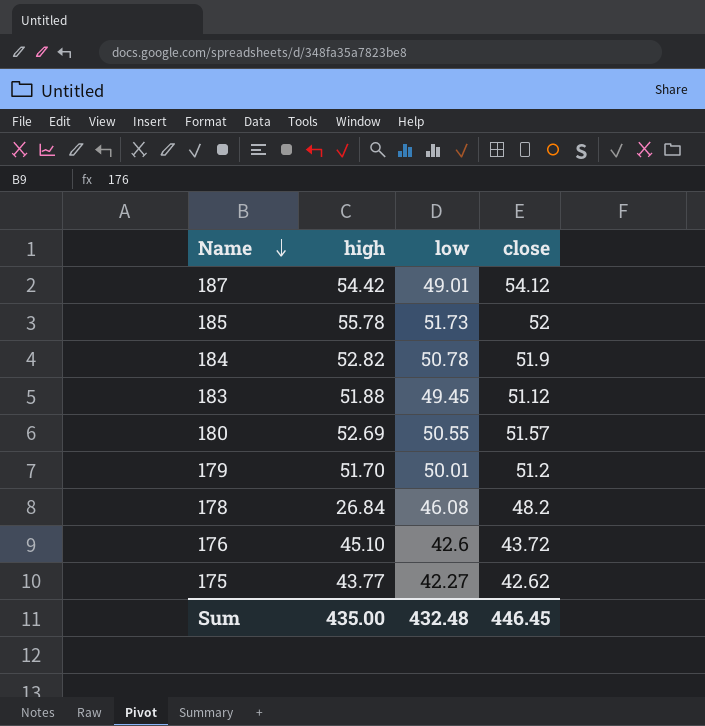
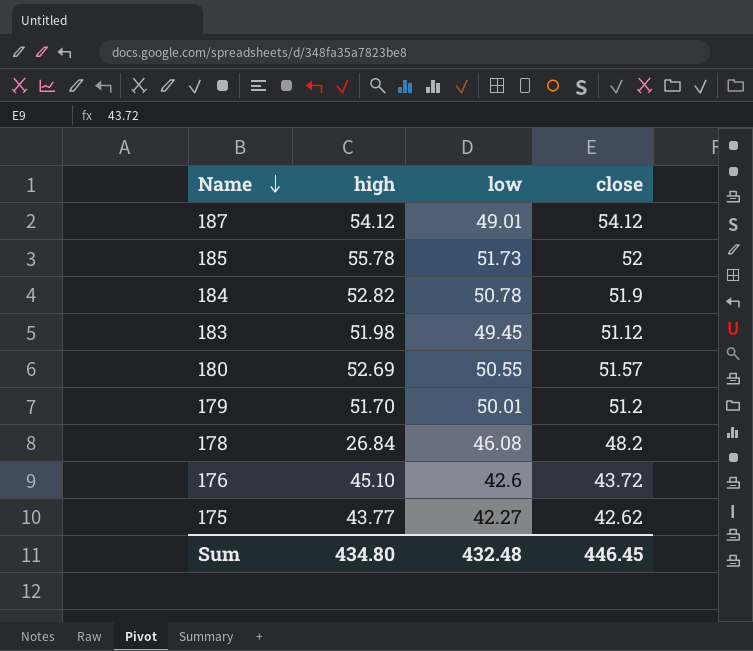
187 | high: 54.42 -> 54.12
183 | high: 51.88 -> 51.98
Sum | high: 435.00 -> 434.80

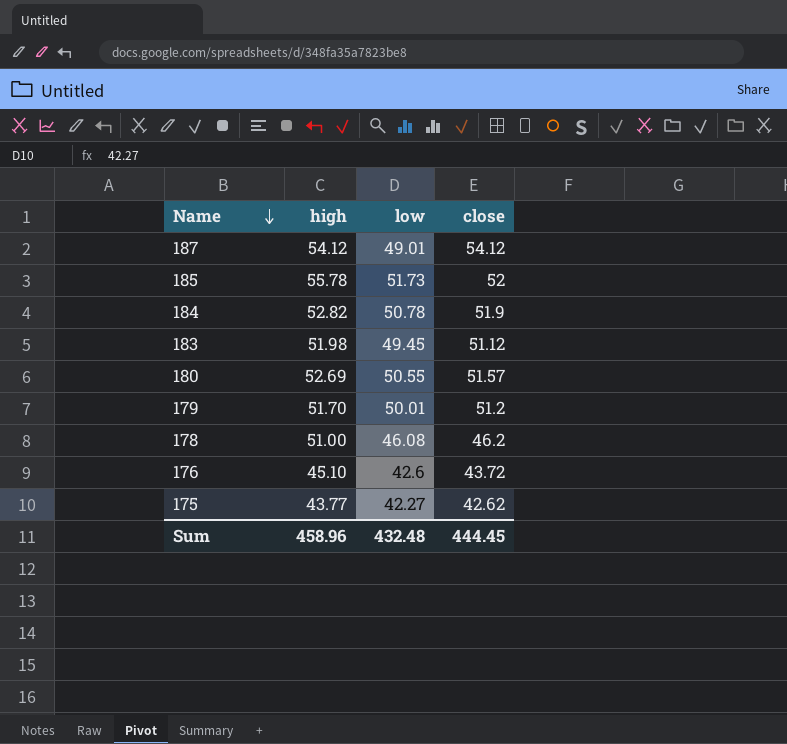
178 | high: 26.84 -> 51.00
178 | close: 48.2 -> 46.2
Sum | high: 434.80 -> 458.96
Sum | close: 446.45 -> 444.45

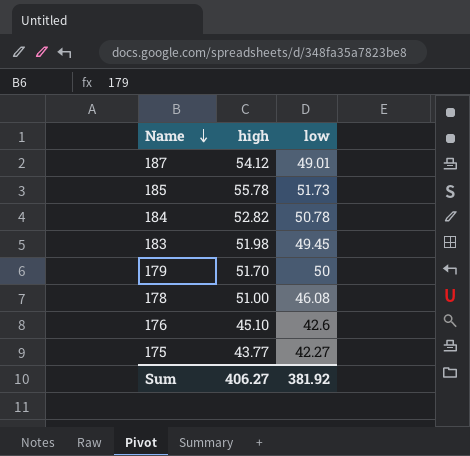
column close | position: 4 -> none
row 180: 52.69 | 50.55 | 51.57 -> none
179 | low: 50.01 -> 50
Sum | high: 458.96 -> 406.27
Sum | low: 432.48 -> 381.92

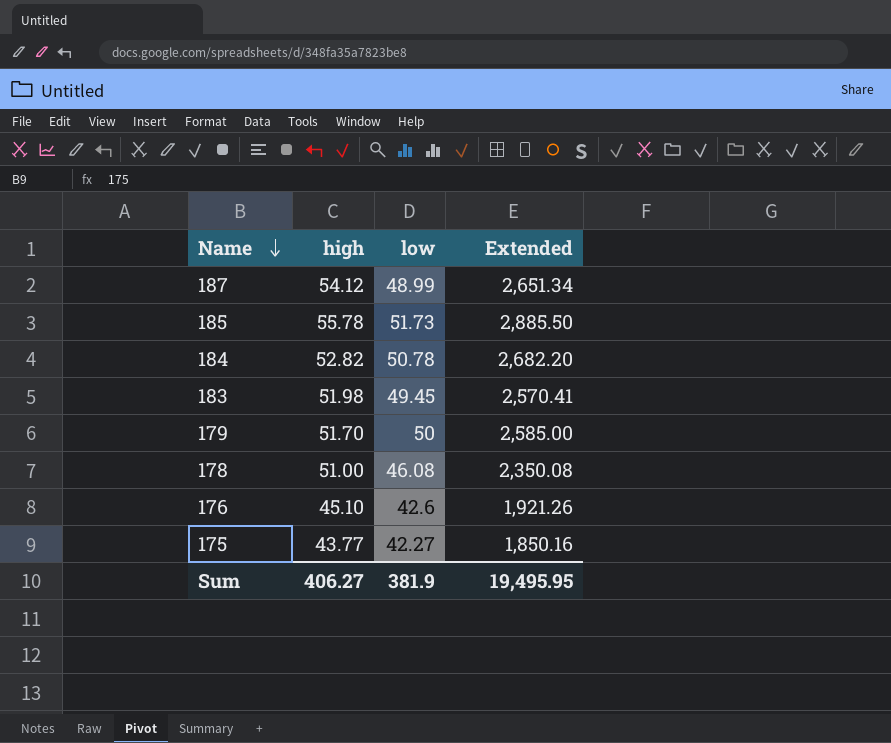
column Extended | formula: none -> [high] * [low]
187 | low: 49.01 -> 48.99
Sum | low: 381.92 -> 381.9

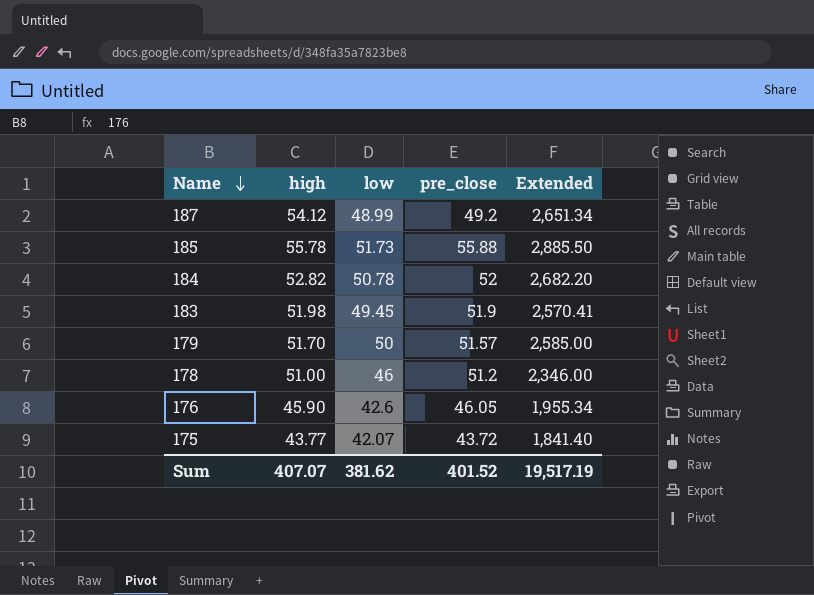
column pre_close | position: none -> 4
178 | low: 46.08 -> 46
178 | Extended: 2,350.08 -> 2,346.00
176 | high: 45.10 -> 45.90
176 | Extended: 1,921.26 -> 1,955.34
175 | low: 42.27 -> 42.07
175 | Extended: 1,850.16 -> 1,841.40
Sum | high: 406.27 -> 407.07
Sum | low: 381.9 -> 381.62
Sum | Extended: 19,495.95 -> 19,517.19

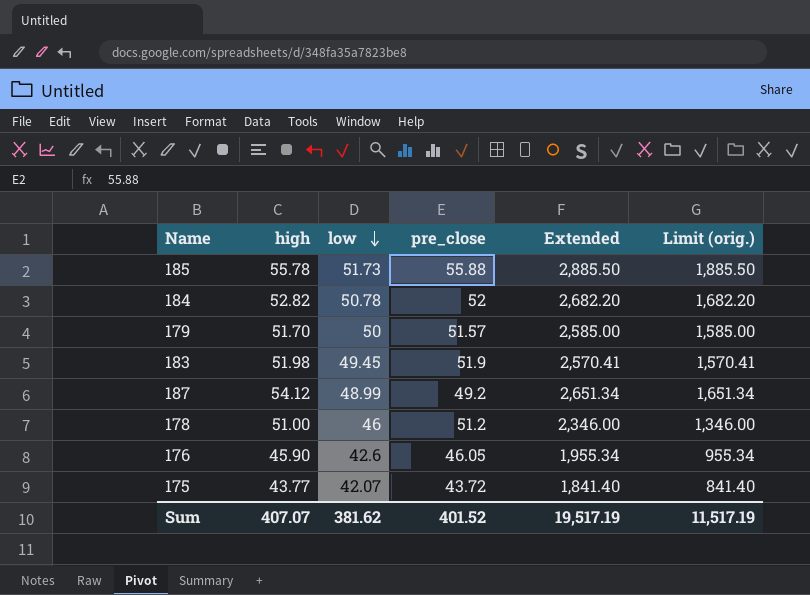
row order: Name descending -> low descending
column Limit (orig.) | formula: none -> [Extended] - 1000

